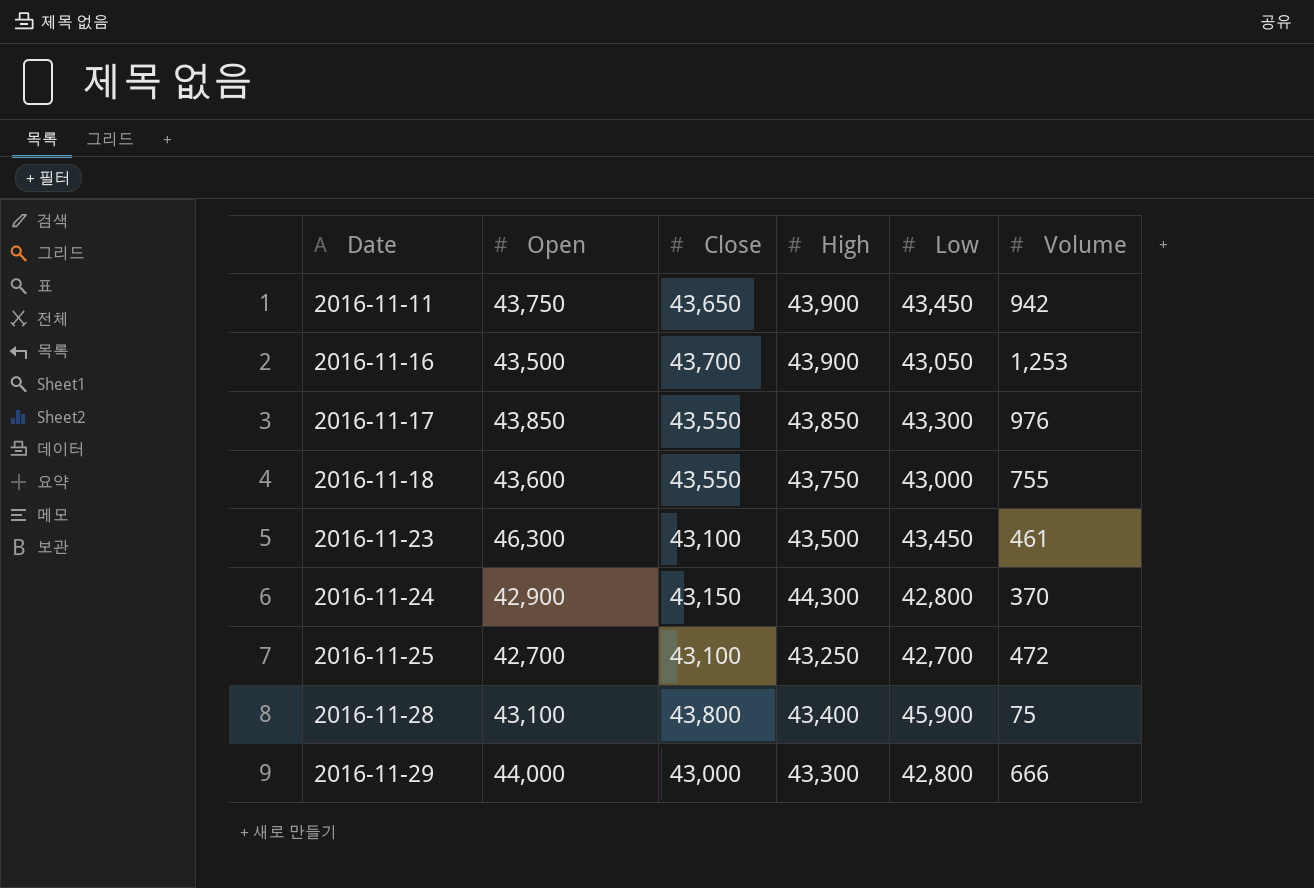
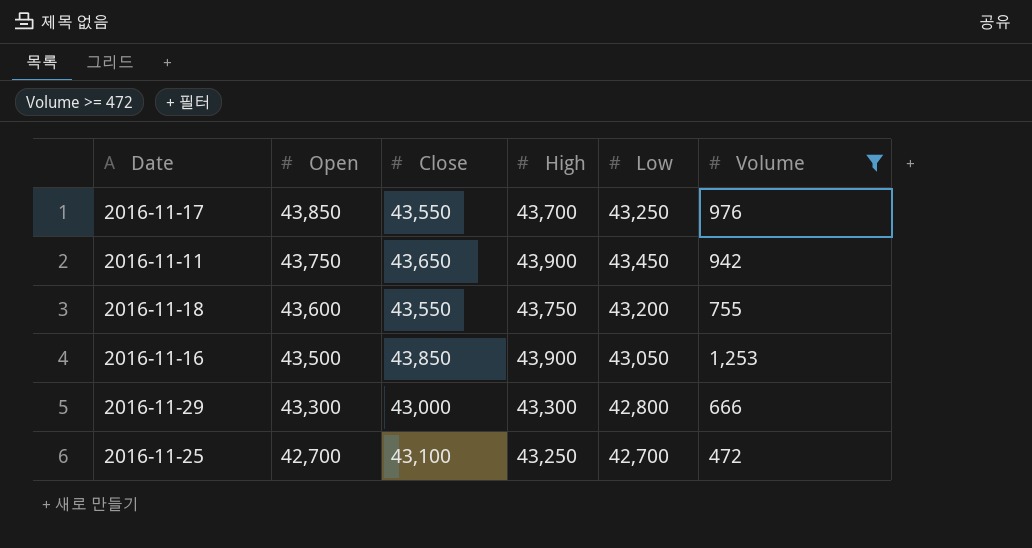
filter: none -> Volume >= 472
row order: Date ascending -> Open descending
2016-11-17 | High: 43,850 -> 43,700
2016-11-17 | Low: 43,300 -> 43,250
2016-11-18 | Low: 43,000 -> 43,200
2016-11-16 | Close: 43,700 -> 43,850
2016-11-29 | Open: 44,000 -> 43,300

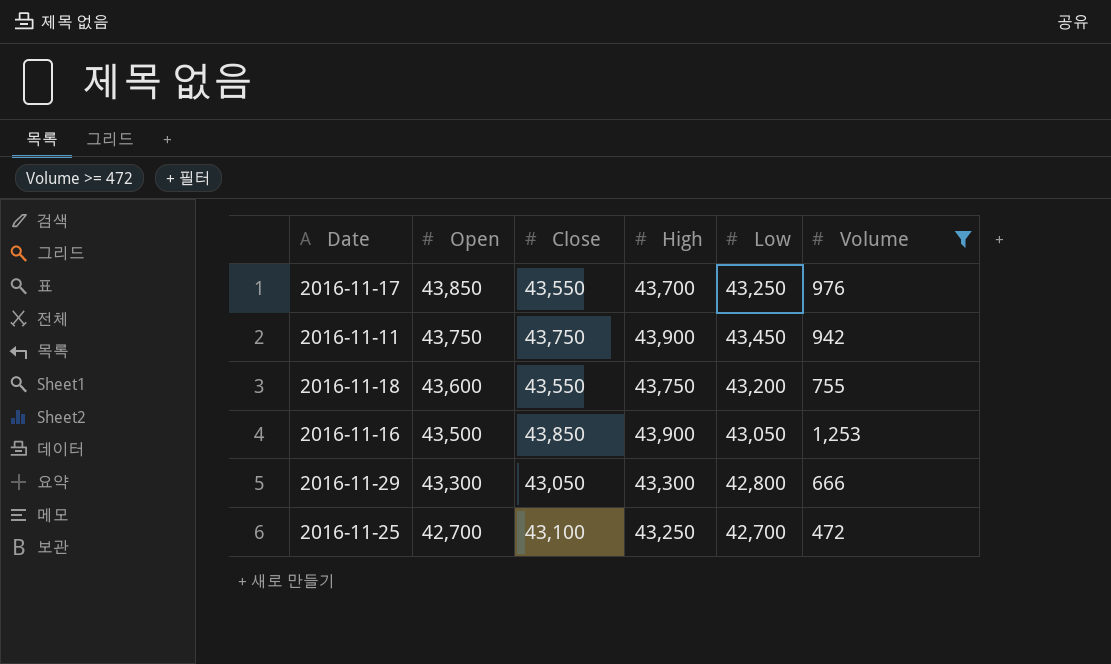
2016-11-11 | Close: 43,650 -> 43,750
2016-11-29 | Close: 43,000 -> 43,050

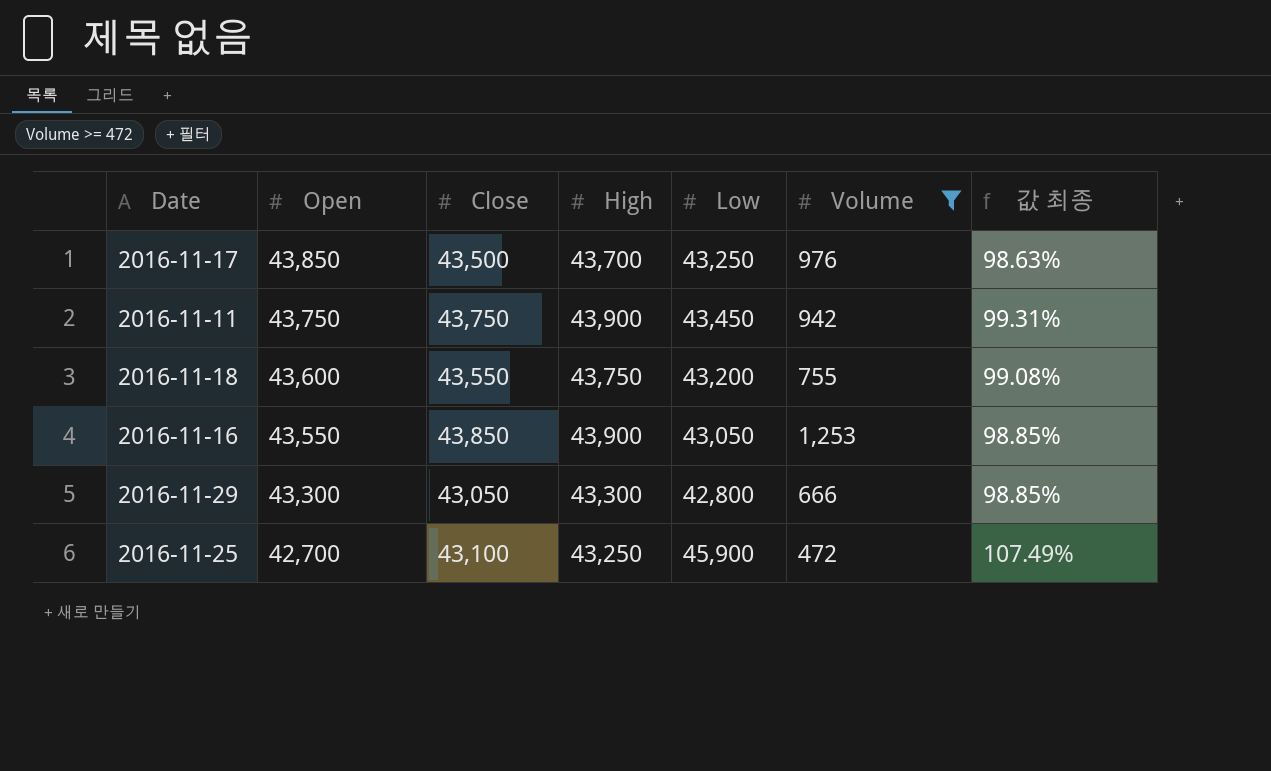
column 값 최종 | formula: none -> [Low] / [Open]
2016-11-17 | Close: 43,550 -> 43,500
2016-11-16 | Open: 43,500 -> 43,550
2016-11-25 | Low: 42,700 -> 45,900

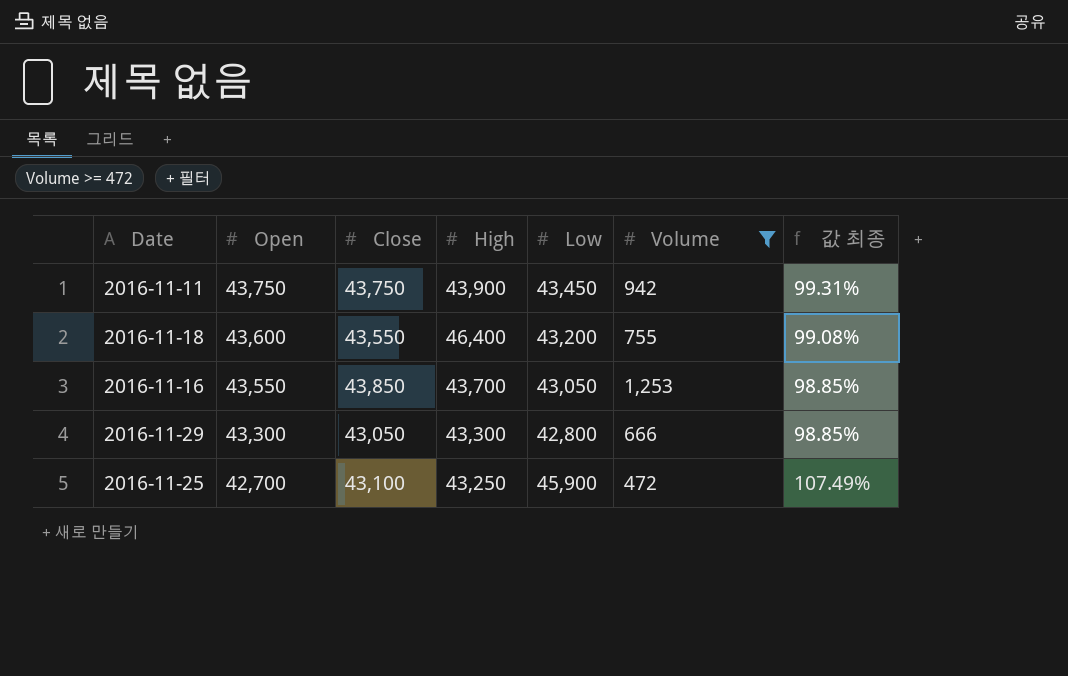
row 2016-11-17: 43,850 | 43,500 | 43,700 | 43,250 | 976 | 98.63% -> none
2016-11-18 | High: 43,750 -> 46,400
2016-11-16 | High: 43,900 -> 43,700

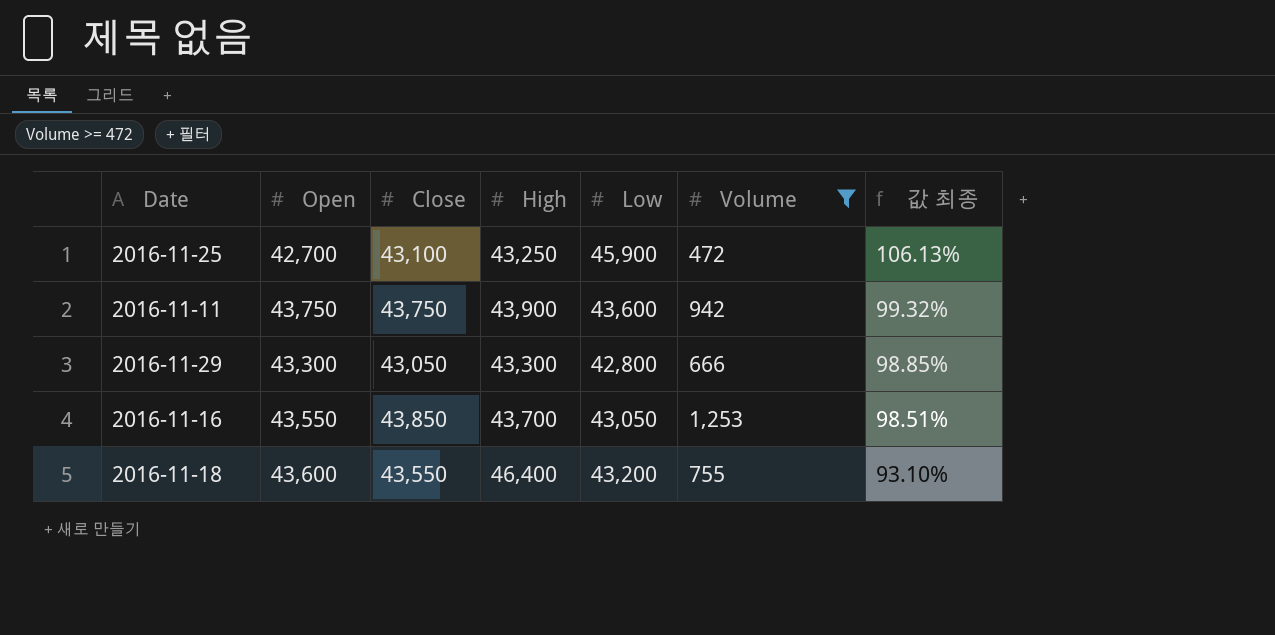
row order: Open descending -> 값 최종 descending
column 값 최종 | formula: [Low] / [Open] -> [Low] / [High]
2016-11-11 | Low: 43,450 -> 43,600

